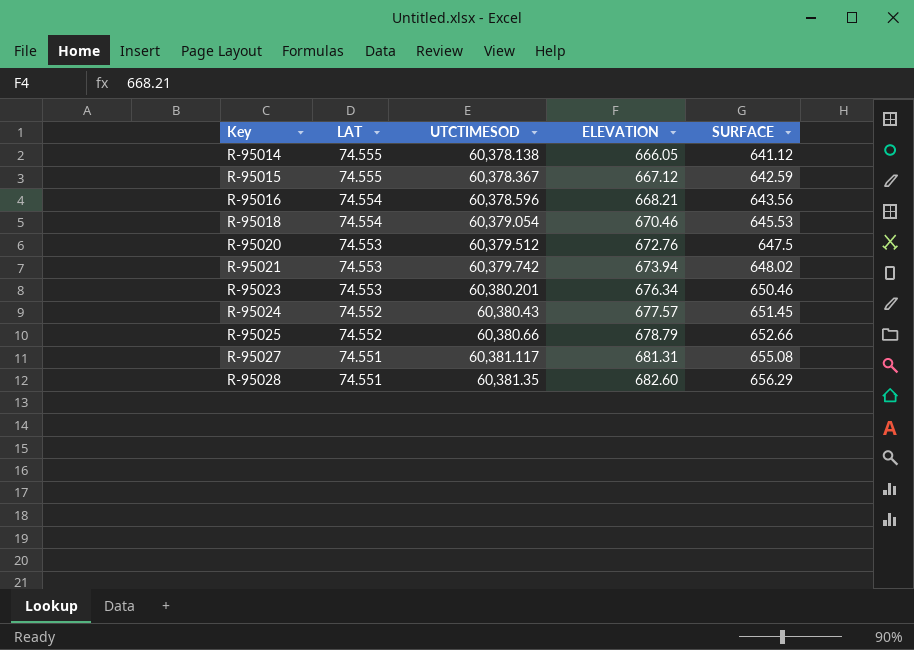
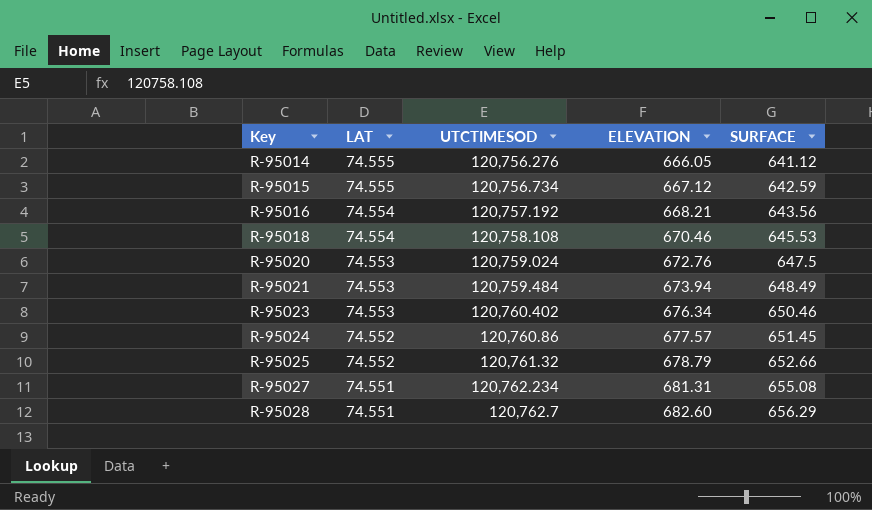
R-95014 | UTCTIMESOD: 60,378.138 -> 120,756.276
R-95015 | UTCTIMESOD: 60,378.367 -> 120,756.734
R-95016 | UTCTIMESOD: 60,378.596 -> 120,757.192
R-95018 | UTCTIMESOD: 60,379.054 -> 120,758.108
R-95020 | UTCTIMESOD: 60,379.512 -> 120,759.024
R-95021 | UTCTIMESOD: 60,379.742 -> 120,759.484
R-95021 | SURFACE: 648.02 -> 648.49
R-95023 | UTCTIMESOD: 60,380.201 -> 120,760.402
R-95024 | UTCTIMESOD: 60,380.43 -> 120,760.86
R-95025 | UTCTIMESOD: 60,380.66 -> 120,761.32
R-95027 | UTCTIMESOD: 60,381.117 -> 120,762.234
R-95028 | UTCTIMESOD: 60,381.35 -> 120,762.7

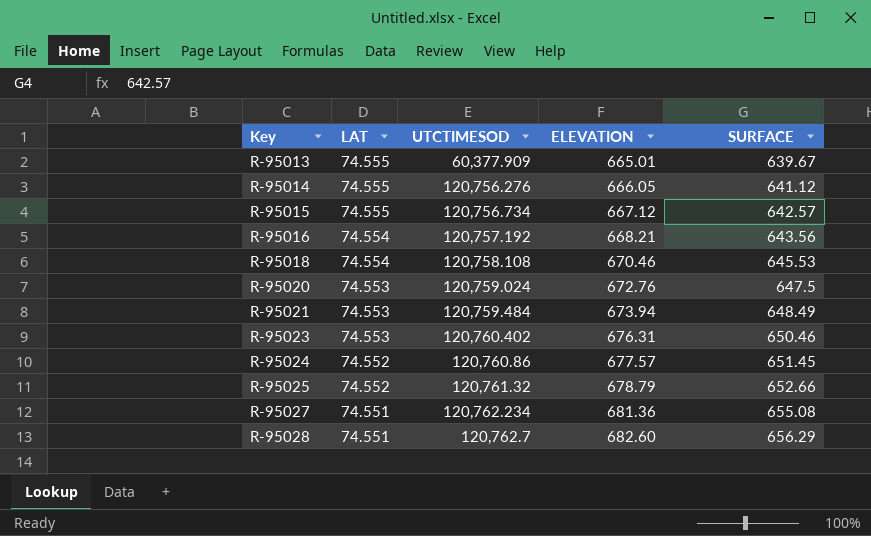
row R-95013: none -> 74.555 | 60,377.909 | 665.01 | 639.67
R-95015 | SURFACE: 642.59 -> 642.57
R-95023 | ELEVATION: 676.34 -> 676.31
R-95027 | ELEVATION: 681.31 -> 681.36

